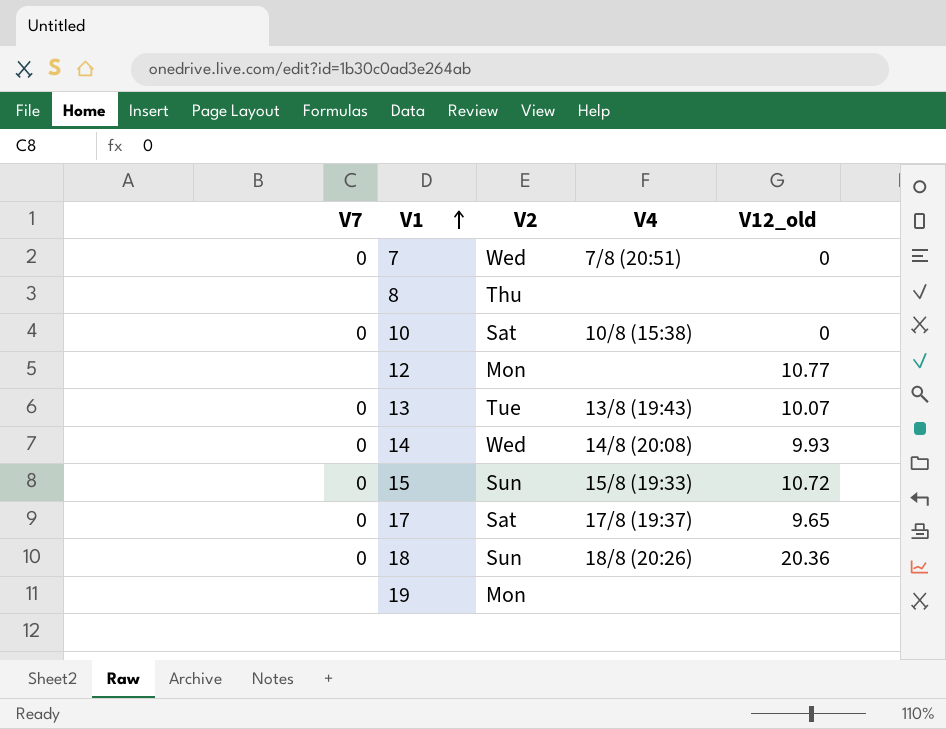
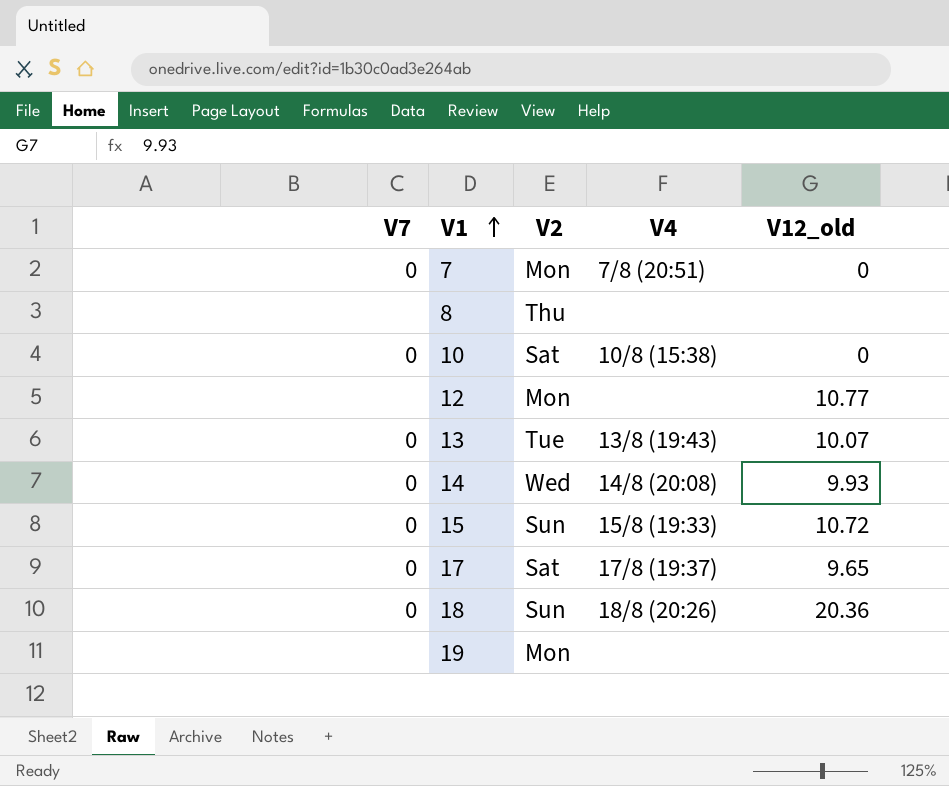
7 | V2: Wed -> Mon

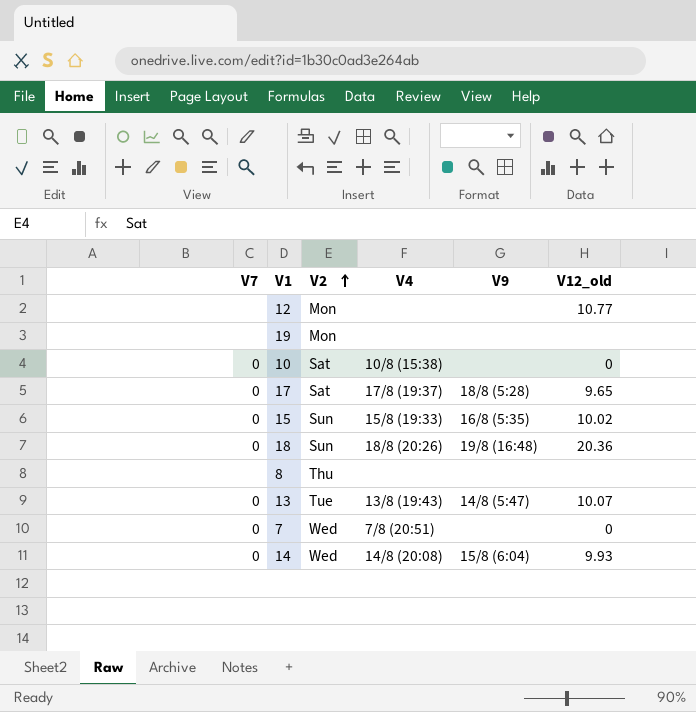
row order: V1 ascending -> V2 ascending
column V9 | position: none -> 5
15 | V12_old: 10.72 -> 10.02
7 | V2: Mon -> Wed

